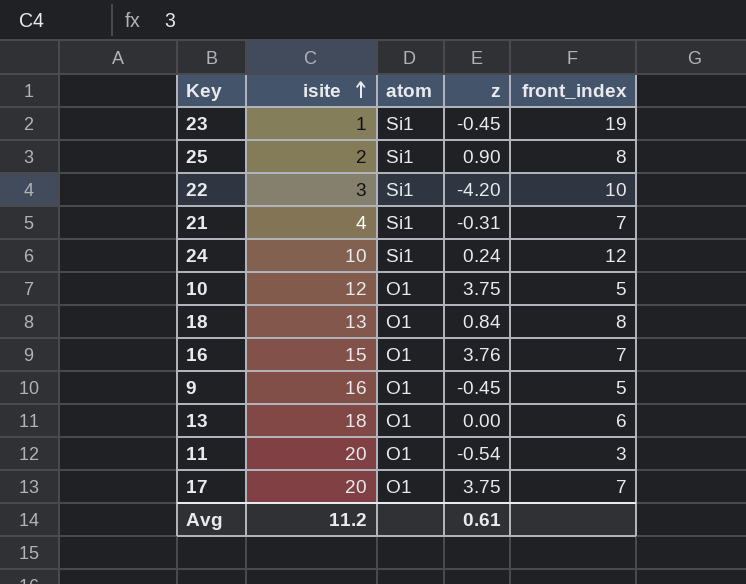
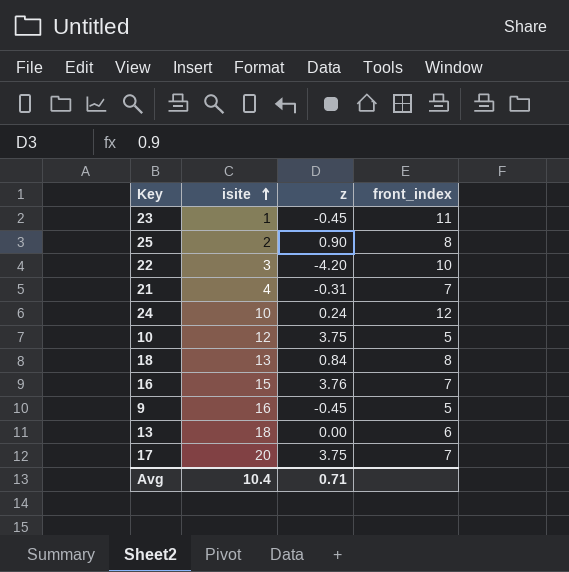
column atom | position: 3 -> none
row 11: 20 | O1 | -0.54 | 3 -> none
23 | front_index: 19 -> 11
Avg | isite: 11.2 -> 10.4
Avg | z: 0.61 -> 0.71

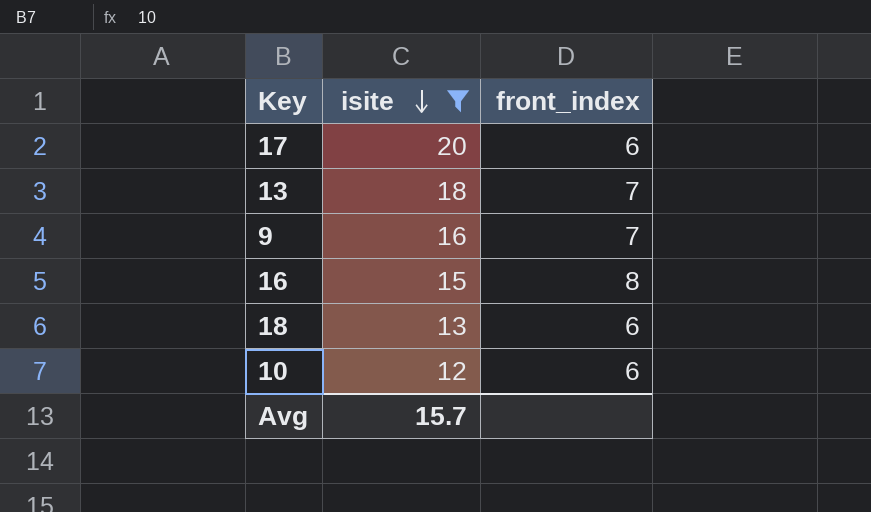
filter: none -> isite >= 12
row order: isite ascending -> isite descending
column z | position: 3 -> none
17 | front_index: 7 -> 6
13 | front_index: 6 -> 7
9 | front_index: 5 -> 7
16 | front_index: 7 -> 8
18 | front_index: 8 -> 6
10 | front_index: 5 -> 6
Avg | isite: 10.4 -> 15.7

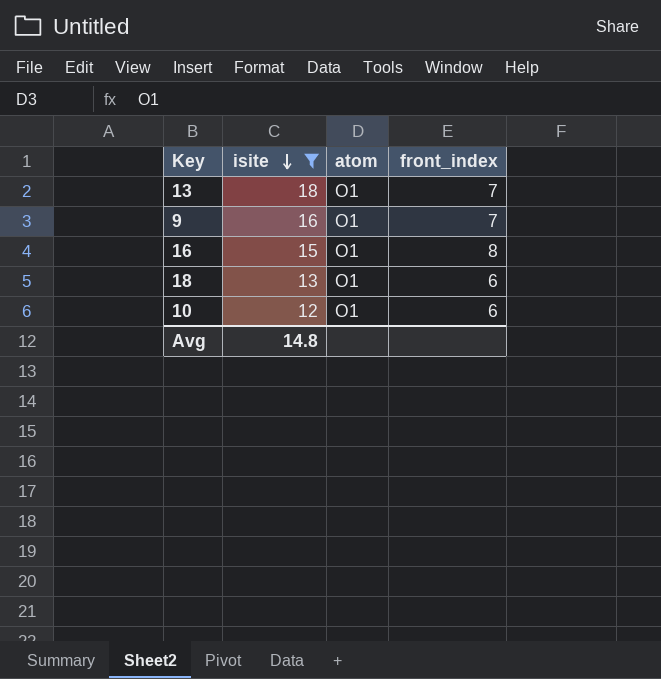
column atom | position: none -> 3
row 17: 20 | 6 -> none
Avg | isite: 15.7 -> 14.8

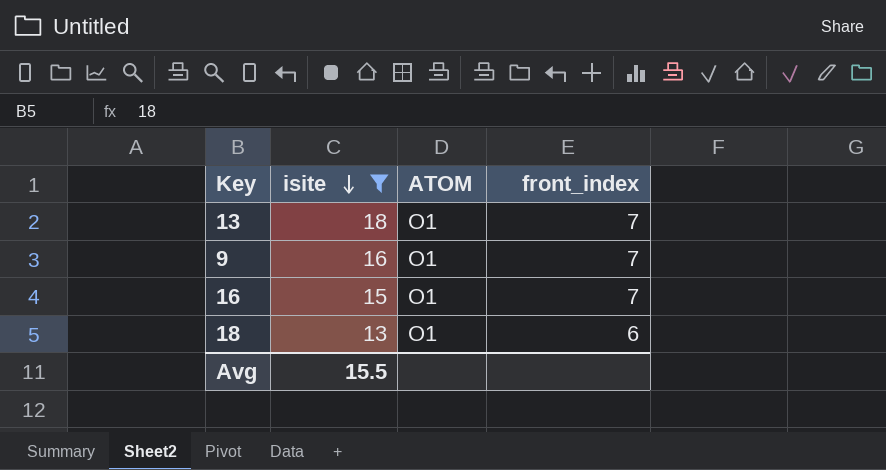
column name: atom -> ATOM
row 10: 12 | O1 | 6 -> none
16 | front_index: 8 -> 7
Avg | isite: 14.8 -> 15.5

